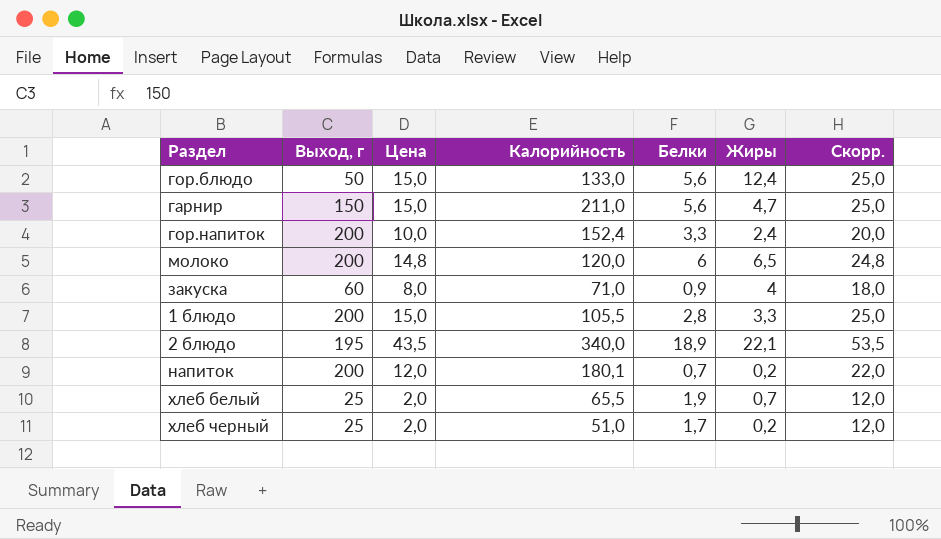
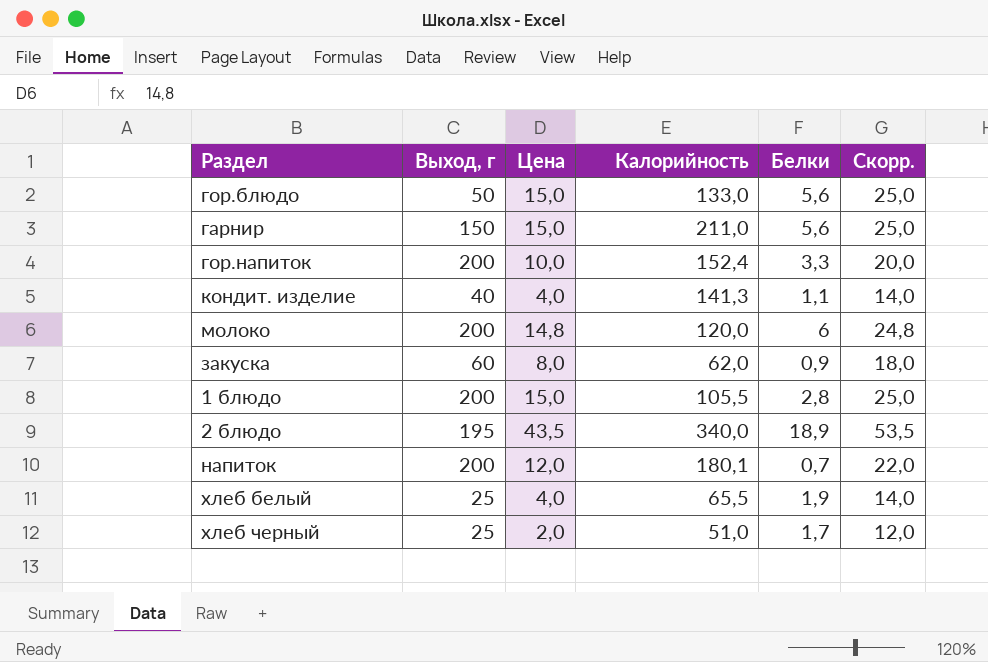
column Жиры | position: 6 -> none
row кондит. изделие: none -> 40 | 4,0 | 141,3 | 1,1 | 14,0
закуска | Калорийность: 71,0 -> 62,0
хлеб белый | Цена: 2,0 -> 4,0
хлеб белый | Скорр.: 12,0 -> 14,0

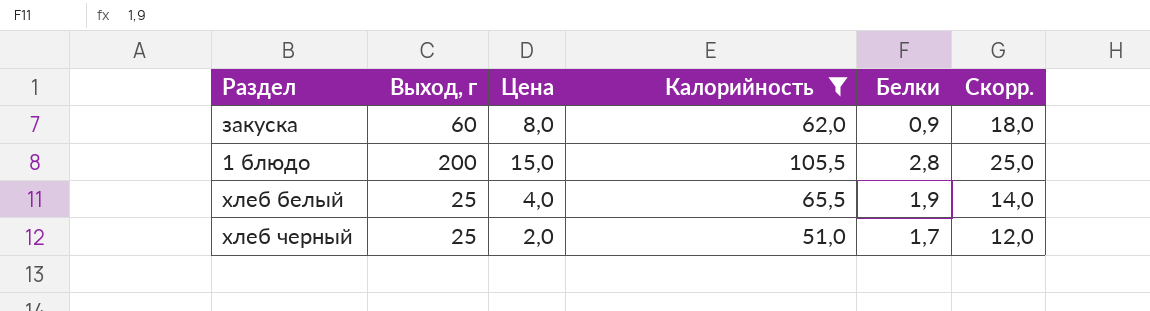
filter: none -> Калорийность <= 105,5

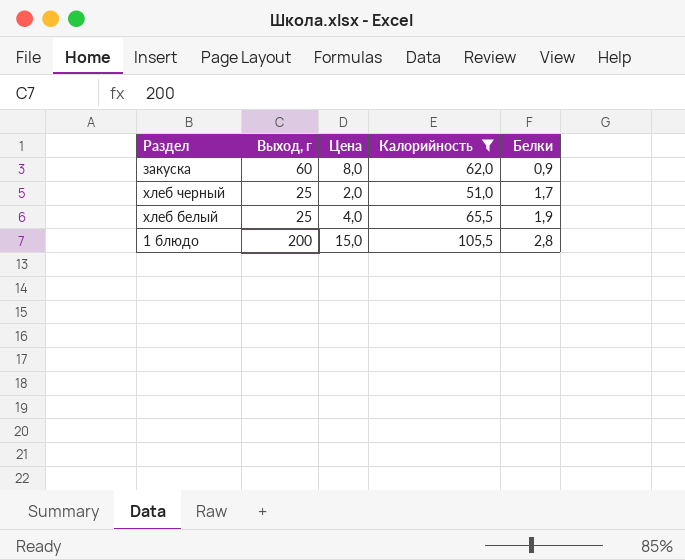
row order: none -> Белки ascending
column Скорр. | formula: [Цена] + 10 -> none

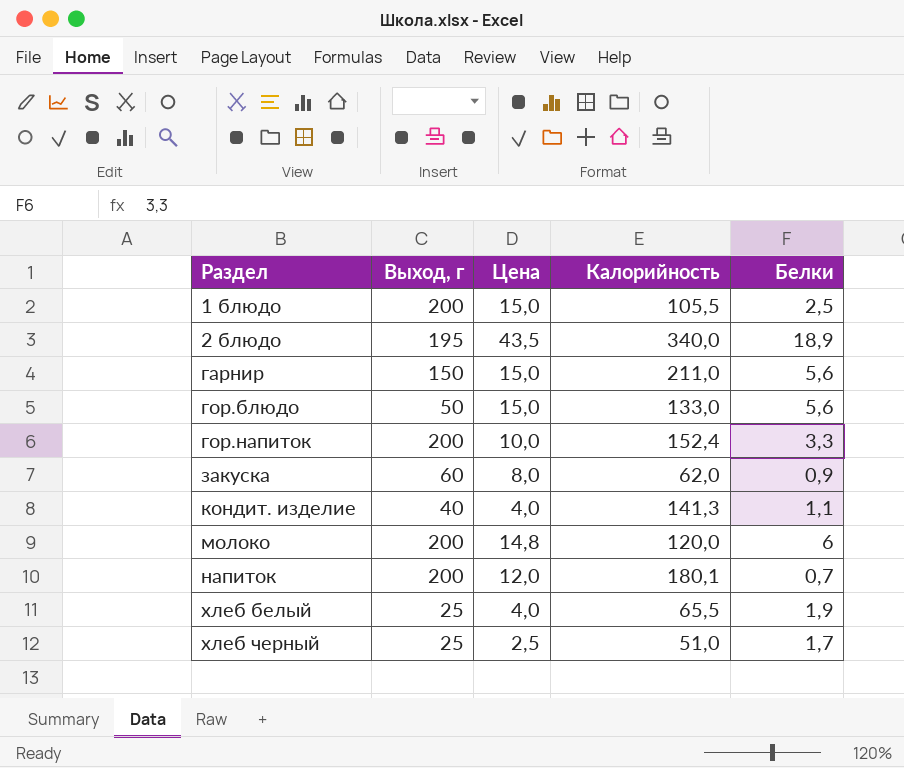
filter: Калорийность <= 105,5 -> none
row order: Белки ascending -> Раздел ascending
1 блюдо | Белки: 2,8 -> 2,5
хлеб черный | Цена: 2,0 -> 2,5

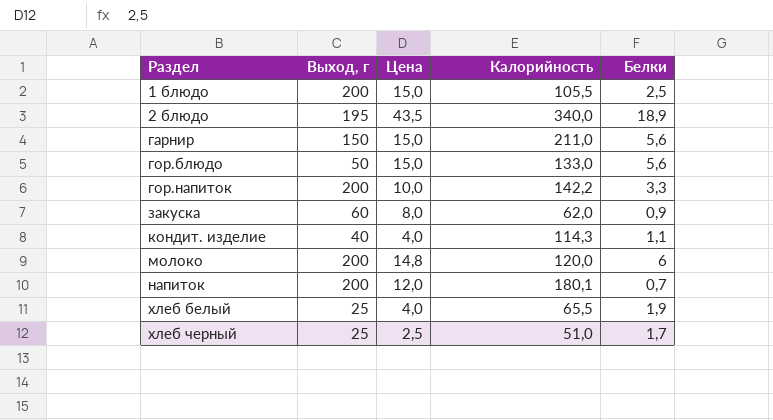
гор.напиток | Калорийность: 152,4 -> 142,2
кондит. изделие | Калорийность: 141,3 -> 114,3

